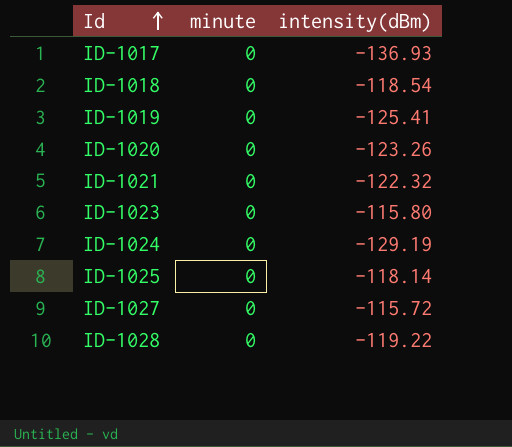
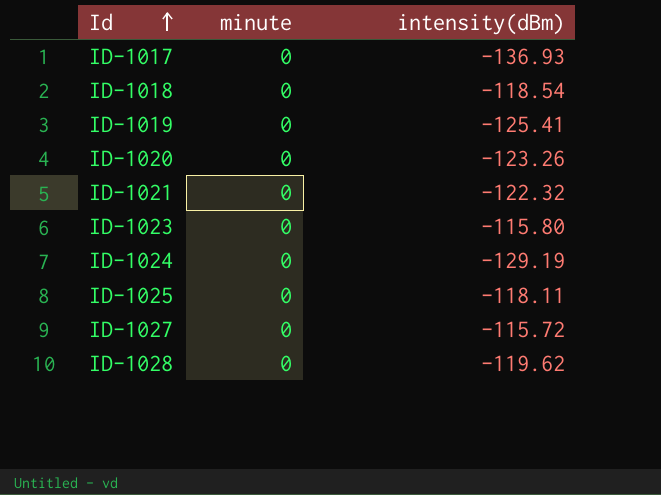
ID-1025 | intensity(dBm): -118.14 -> -118.11
ID-1028 | intensity(dBm): -119.22 -> -119.62

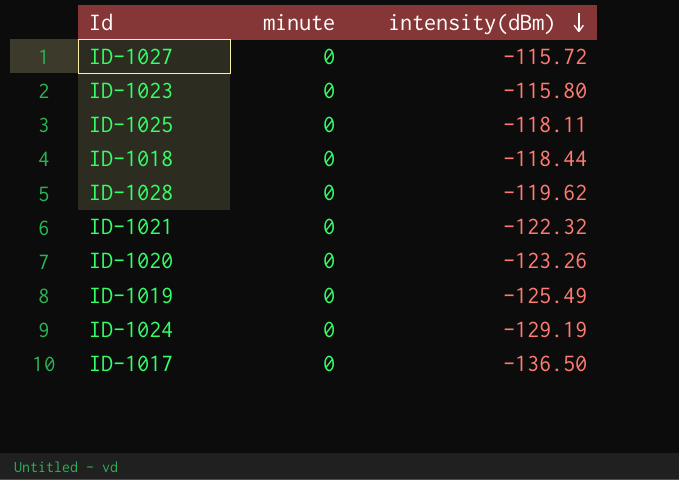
row order: Id ascending -> intensity(dBm) descending
ID-1018 | intensity(dBm): -118.54 -> -118.44
ID-1019 | intensity(dBm): -125.41 -> -125.49
ID-1017 | intensity(dBm): -136.93 -> -136.50

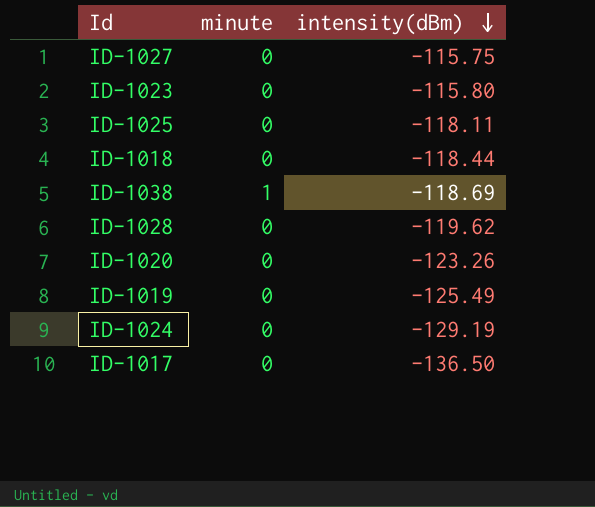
row ID-1021: 0 | -122.32 -> none
ID-1027 | intensity(dBm): -115.72 -> -115.75
row ID-1038: none -> 1 | -118.69

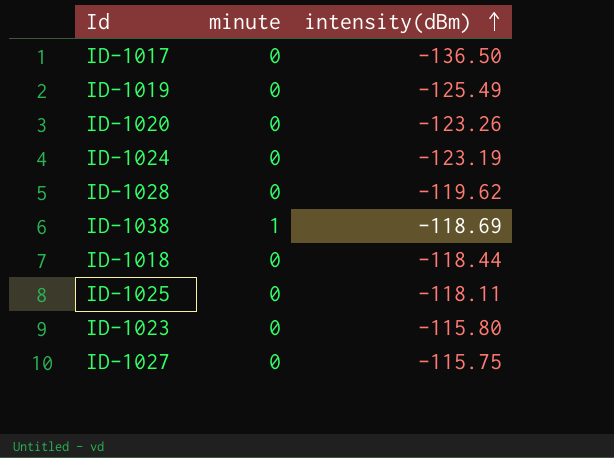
row order: intensity(dBm) descending -> intensity(dBm) ascending
ID-1024 | intensity(dBm): -129.19 -> -123.19

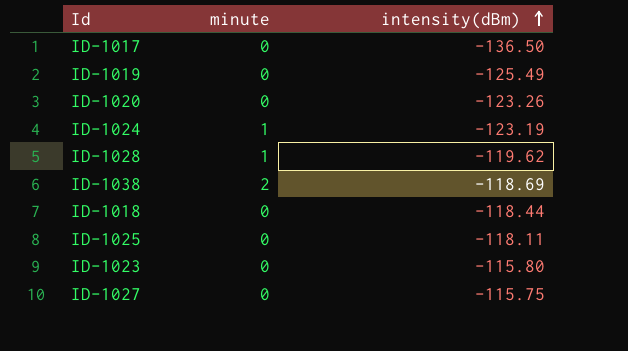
ID-1024 | minute: 0 -> 1
ID-1028 | minute: 0 -> 1
ID-1038 | minute: 1 -> 2

